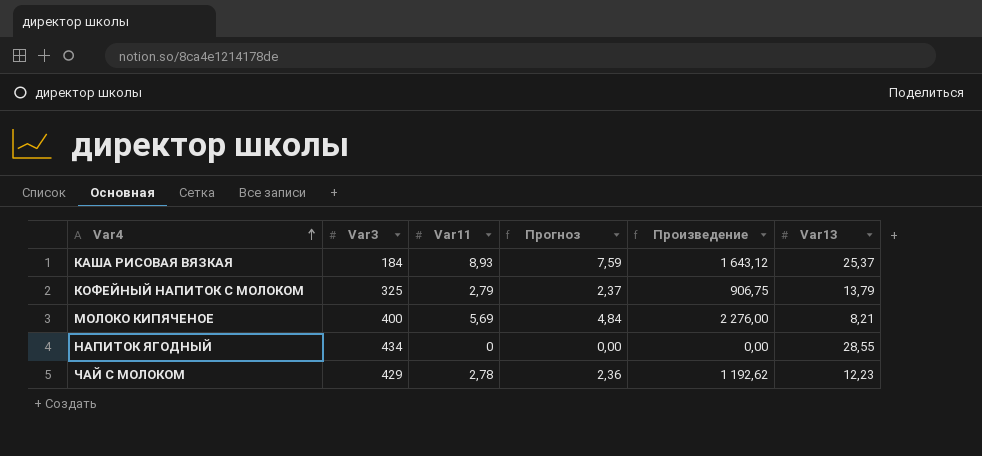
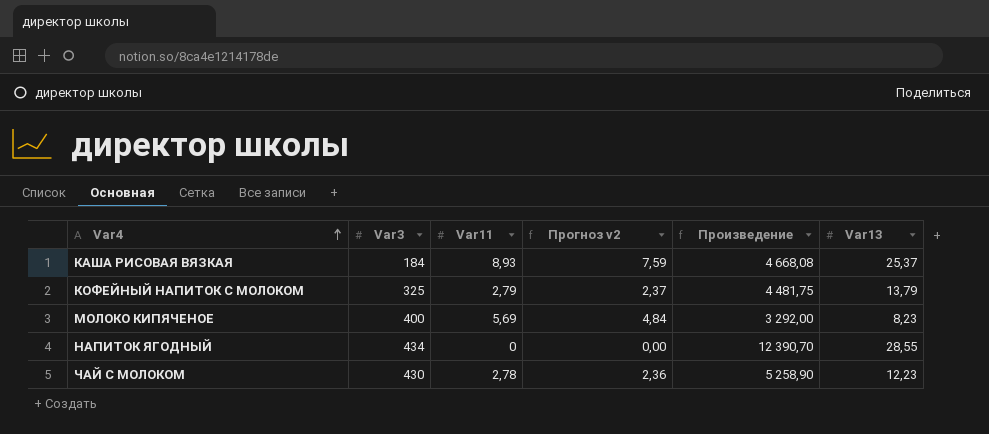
column name: Прогноз -> Прогноз v2
column Произведение | formula: [Var3] * [Var11] -> [Var3] * [Var13]
МОЛОКО КИПЯЧЕНОЕ | Var13: 8,21 -> 8,23
ЧАЙ С МОЛОКОМ | Var3: 429 -> 430

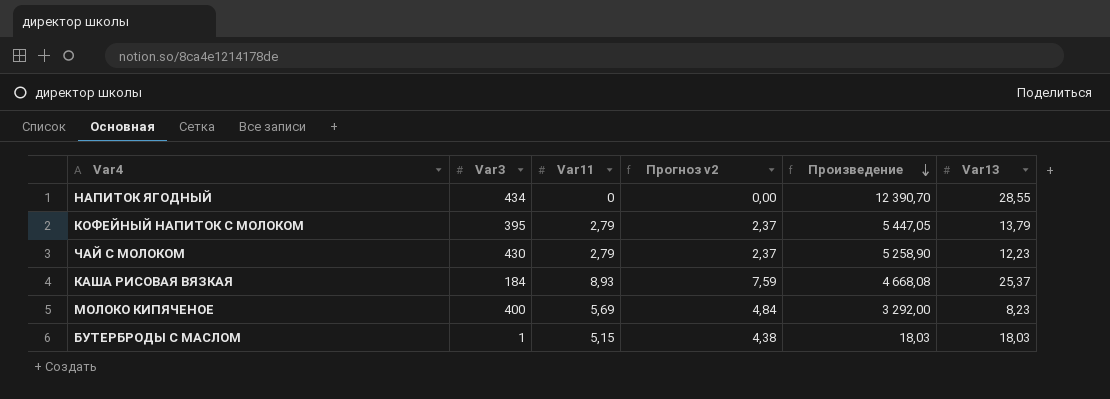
row order: Var4 ascending -> Произведение descending
КОФЕЙНЫЙ НАПИТОК С МОЛОКОМ | Var3: 325 -> 395
КОФЕЙНЫЙ НАПИТОК С МОЛОКОМ | Произведение: 4 481,75 -> 5 447,05
ЧАЙ С МОЛОКОМ | Var11: 2,78 -> 2,79
ЧАЙ С МОЛОКОМ | Прогноз v2: 2,36 -> 2,37
row БУТЕРБРОДЫ С МАСЛОМ: none -> 1 | 5,15 | 4,38 | 18,03 | 18,03

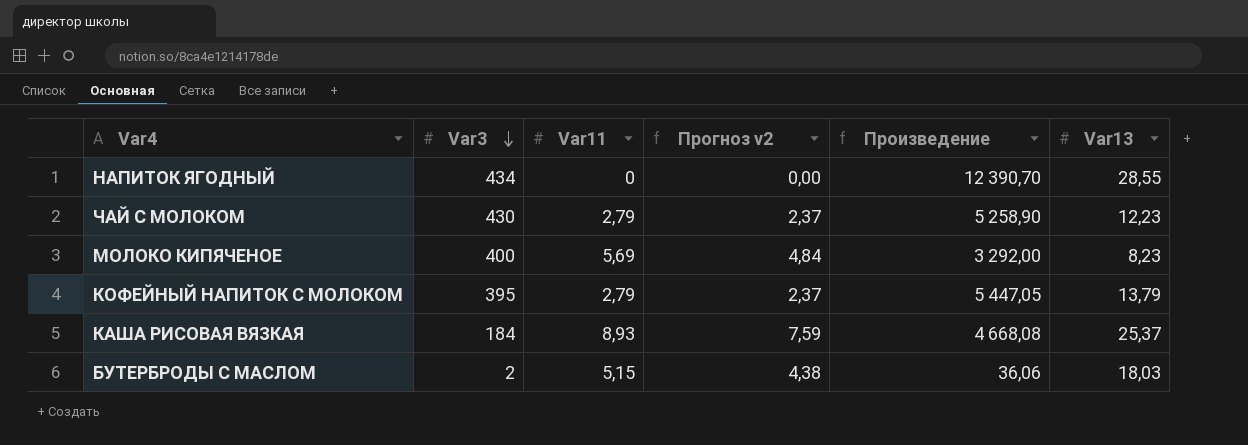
row order: Произведение descending -> Var3 descending
БУТЕРБРОДЫ С МАСЛОМ | Var3: 1 -> 2
БУТЕРБРОДЫ С МАСЛОМ | Произведение: 18,03 -> 36,06

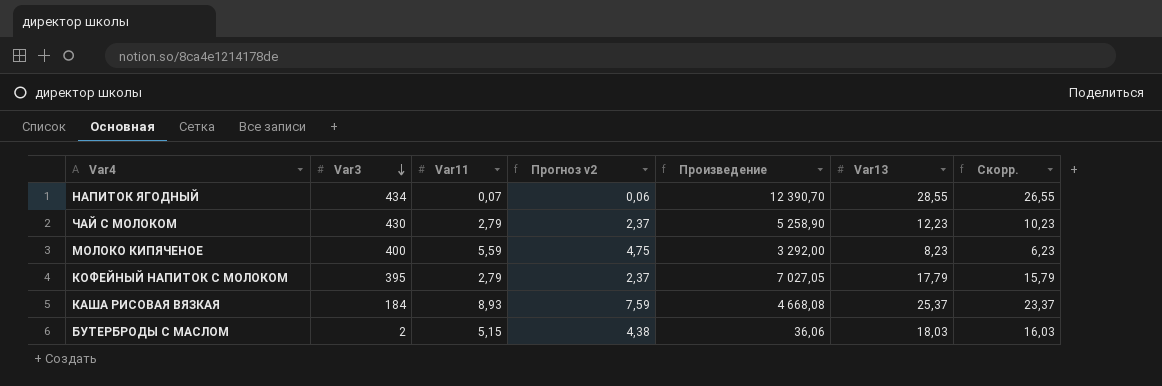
column Скорр. | formula: none -> [Var13] - 2
НАПИТОК ЯГОДНЫЙ | Var11: 0 -> 0,07
НАПИТОК ЯГОДНЫЙ | Прогноз v2: 0,00 -> 0,06
МОЛОКО КИПЯЧЕНОЕ | Var11: 5,69 -> 5,59
МОЛОКО КИПЯЧЕНОЕ | Прогноз v2: 4,84 -> 4,75
КОФЕЙНЫЙ НАПИТОК С МОЛОКОМ | Произведение: 5 447,05 -> 7 027,05
КОФЕЙНЫЙ НАПИТОК С МОЛОКОМ | Var13: 13,79 -> 17,79

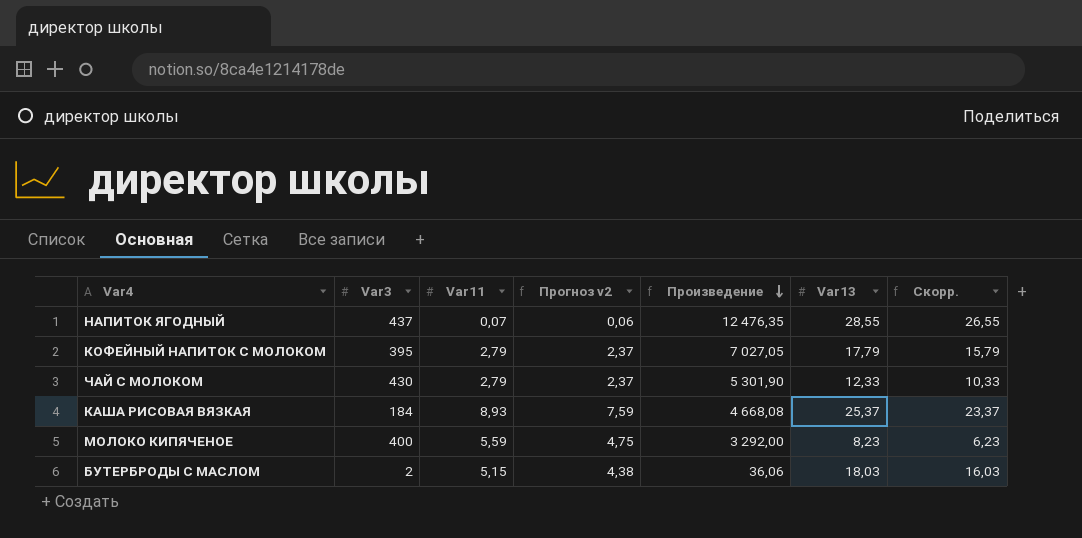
row order: Var3 descending -> Произведение descending
НАПИТОК ЯГОДНЫЙ | Var3: 434 -> 437
НАПИТОК ЯГОДНЫЙ | Произведение: 12 390,70 -> 12 476,35
ЧАЙ С МОЛОКОМ | Произведение: 5 258,90 -> 5 301,90
ЧАЙ С МОЛОКОМ | Var13: 12,23 -> 12,33
ЧАЙ С МОЛОКОМ | Скорр.: 10,23 -> 10,33

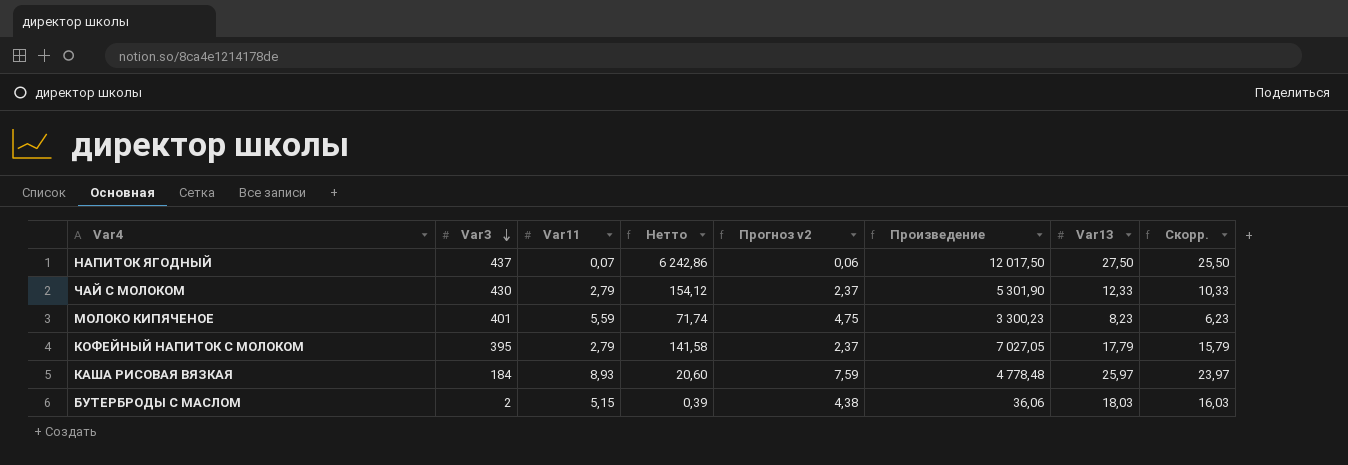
row order: Произведение descending -> Var3 descending
column Нетто | formula: none -> [Var3] / [Var11]
НАПИТОК ЯГОДНЫЙ | Произведение: 12 476,35 -> 12 017,50
НАПИТОК ЯГОДНЫЙ | Var13: 28,55 -> 27,50
НАПИТОК ЯГОДНЫЙ | Скорр.: 26,55 -> 25,50
МОЛОКО КИПЯЧЕНОЕ | Var3: 400 -> 401
МОЛОКО КИПЯЧЕНОЕ | Произведение: 3 292,00 -> 3 300,23
КАША РИСОВАЯ ВЯЗКАЯ | Произведение: 4 668,08 -> 4 778,48
КАША РИСОВАЯ ВЯЗКАЯ | Var13: 25,37 -> 25,97
КАША РИСОВАЯ ВЯЗКАЯ | Скорр.: 23,37 -> 23,97

